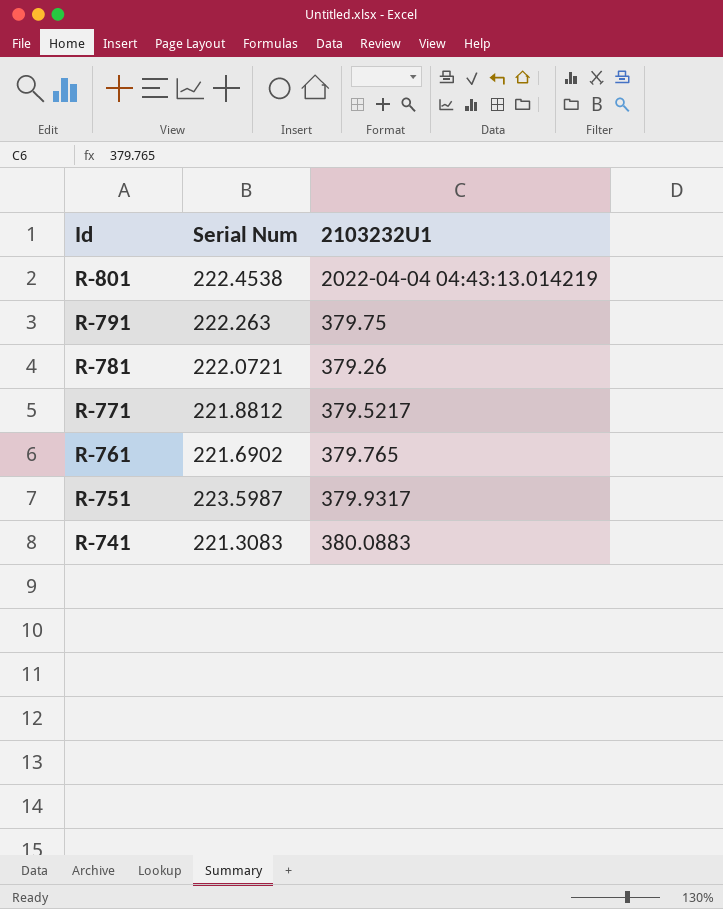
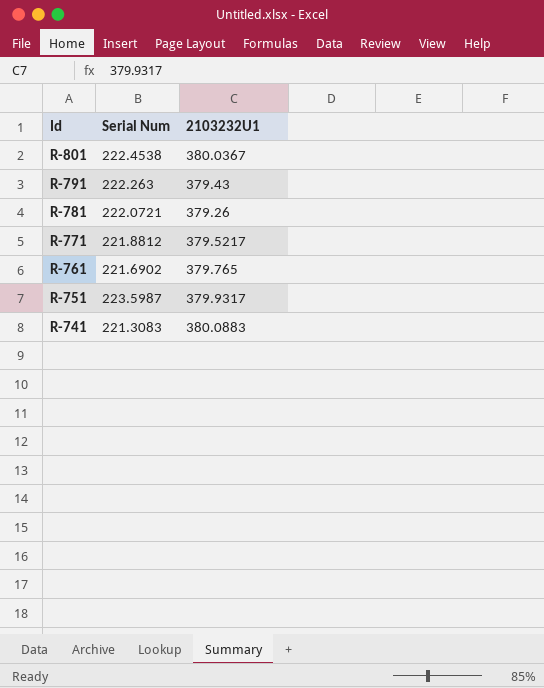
R-801 | 2103232U1: 2022-04-04 04:43:13.014219 -> 380.0367
R-791 | 2103232U1: 379.75 -> 379.43

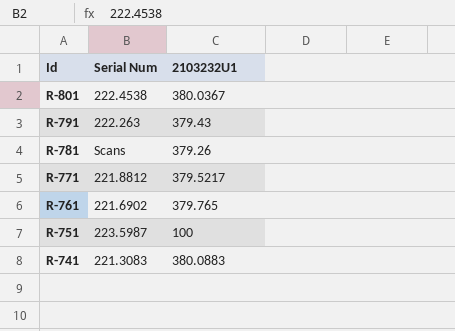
R-781 | Serial Num: 222.0721 -> Scans
R-751 | 2103232U1: 379.9317 -> 100

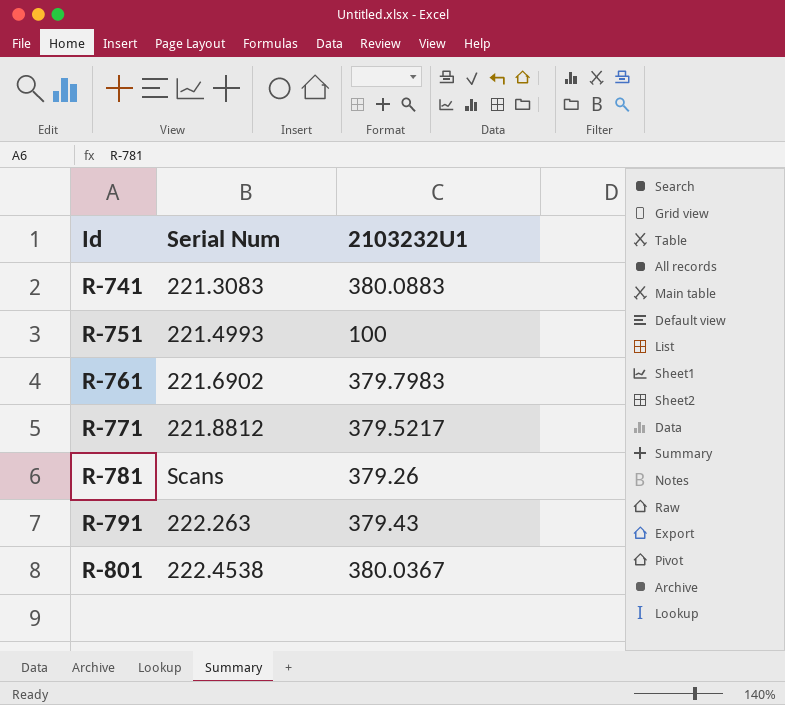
row order: Id descending -> Id ascending
R-751 | Serial Num: 223.5987 -> 221.4993
R-761 | 2103232U1: 379.765 -> 379.7983

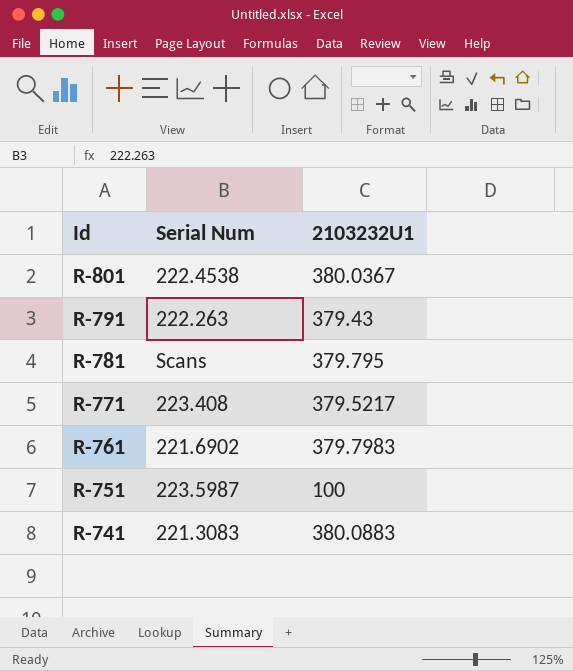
row order: Id ascending -> Id descending
R-781 | 2103232U1: 379.26 -> 379.795
R-771 | Serial Num: 221.8812 -> 223.408
R-751 | Serial Num: 221.4993 -> 223.5987

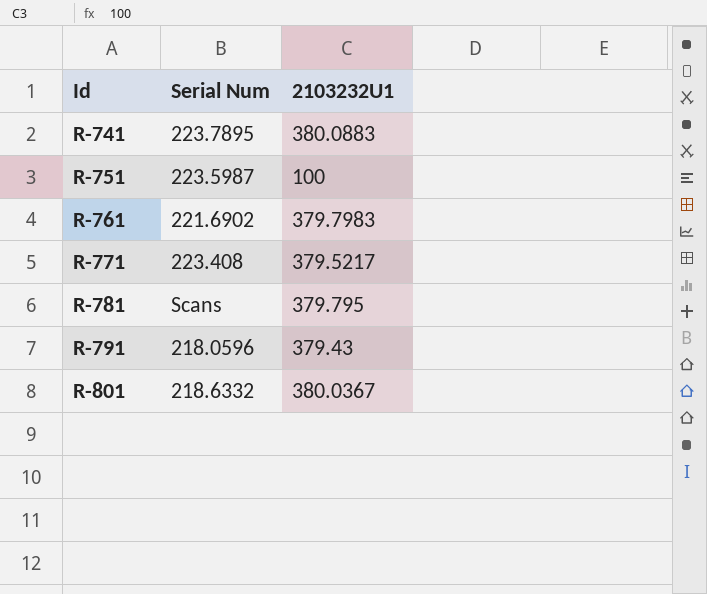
row order: Id descending -> Id ascending
R-741 | Serial Num: 221.3083 -> 223.7895
R-791 | Serial Num: 222.263 -> 218.0596
R-801 | Serial Num: 222.4538 -> 218.6332

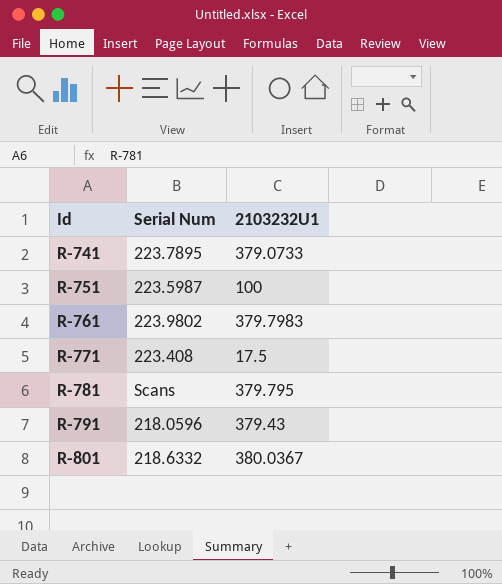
R-741 | 2103232U1: 380.0883 -> 379.0733
R-761 | Serial Num: 221.6902 -> 223.9802
R-771 | 2103232U1: 379.5217 -> 17.5

